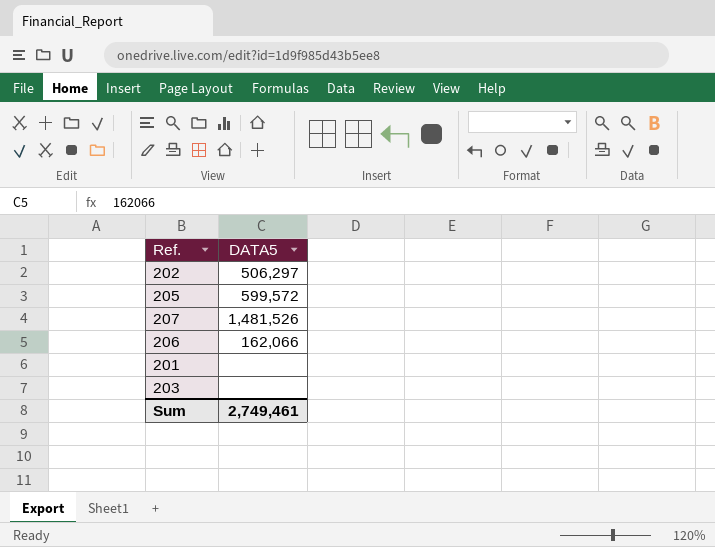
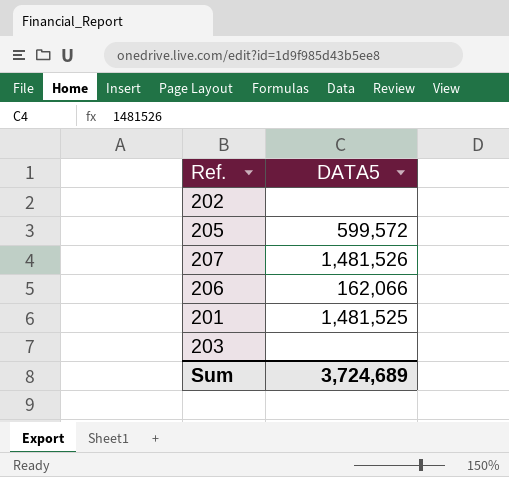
202 | DATA5: 506,297 -> none
201 | DATA5: none -> 1,481,525
Sum | DATA5: 2,749,461 -> 3,724,689

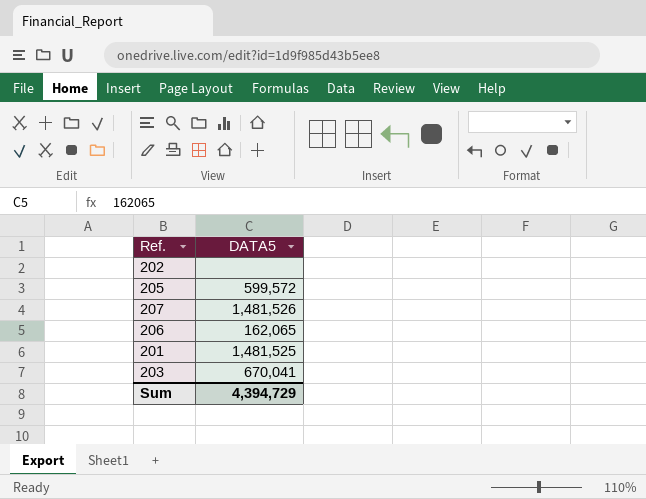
206 | DATA5: 162,066 -> 162,065
203 | DATA5: none -> 670,041
Sum | DATA5: 3,724,689 -> 4,394,729

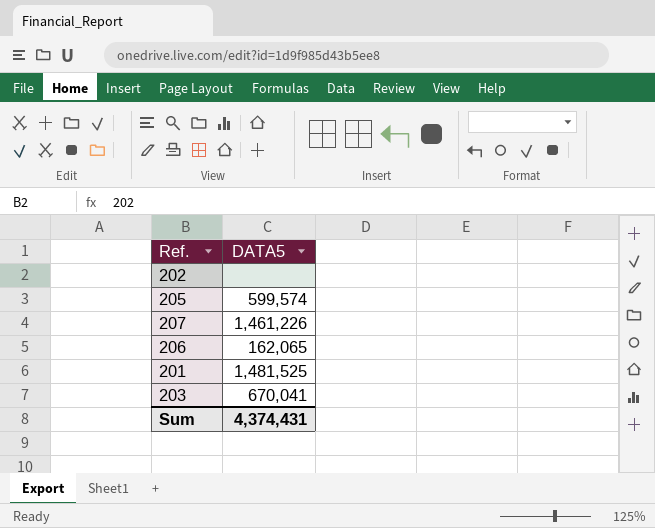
205 | DATA5: 599,572 -> 599,574
207 | DATA5: 1,481,526 -> 1,461,226
Sum | DATA5: 4,394,729 -> 4,374,431

